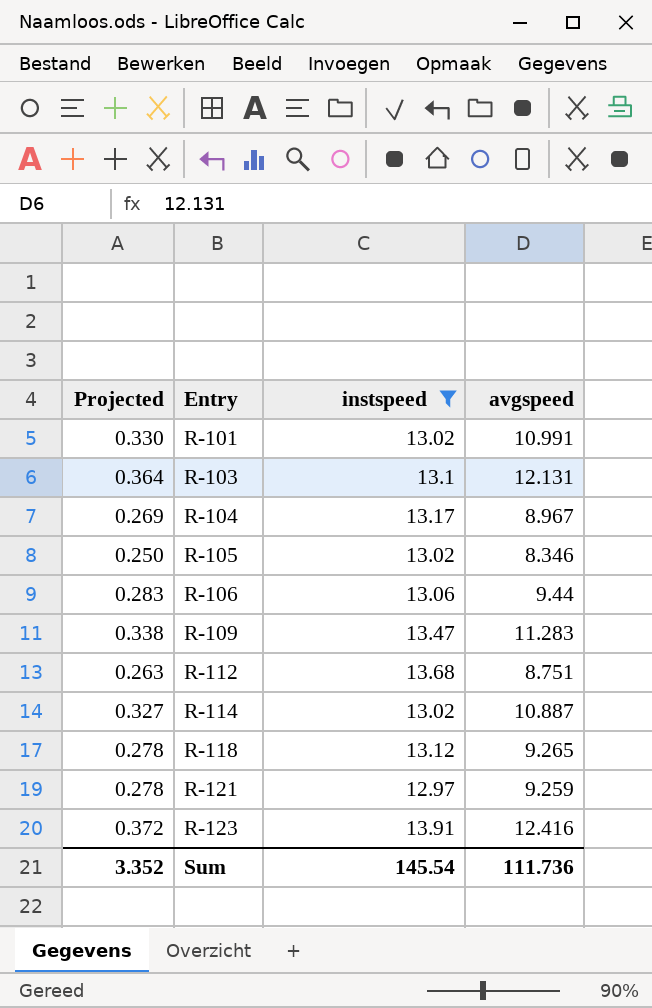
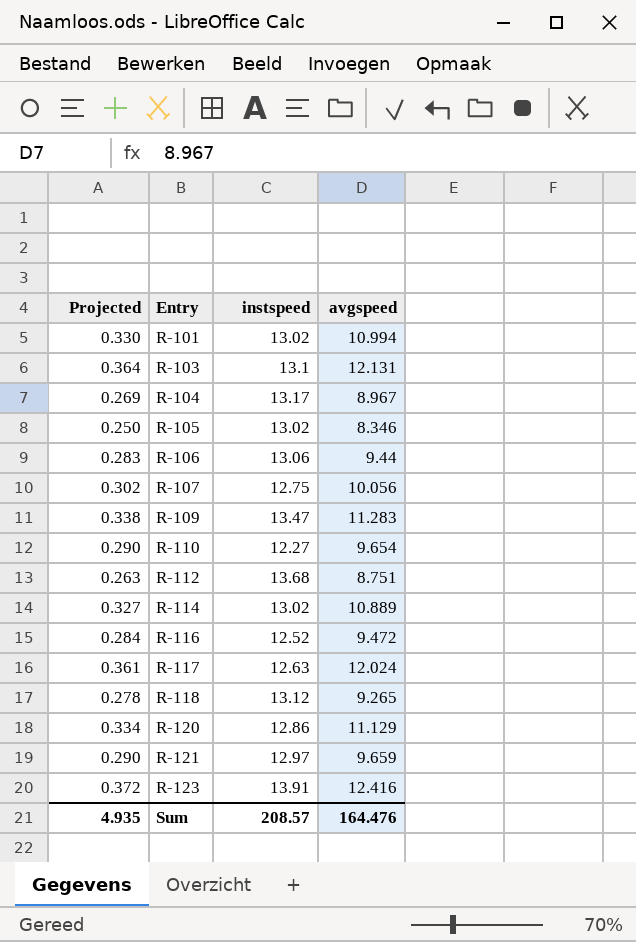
filter: instspeed >= 12.97 -> none
R-101 | avgspeed: 10.991 -> 10.994
R-114 | avgspeed: 10.887 -> 10.889
R-121 | Projected: 0.278 -> 0.290
R-121 | avgspeed: 9.259 -> 9.659
Sum | Projected: 3.352 -> 4.935
Sum | instspeed: 145.54 -> 208.57
Sum | avgspeed: 111.736 -> 164.476

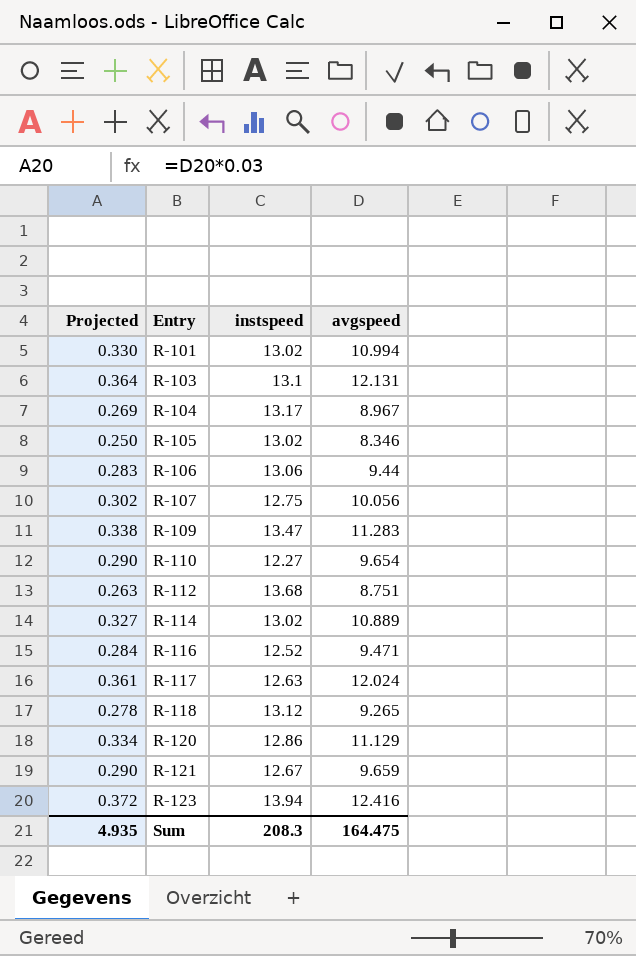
R-116 | avgspeed: 9.472 -> 9.471
R-121 | instspeed: 12.97 -> 12.67
R-123 | instspeed: 13.91 -> 13.94
Sum | instspeed: 208.57 -> 208.3
Sum | avgspeed: 164.476 -> 164.475

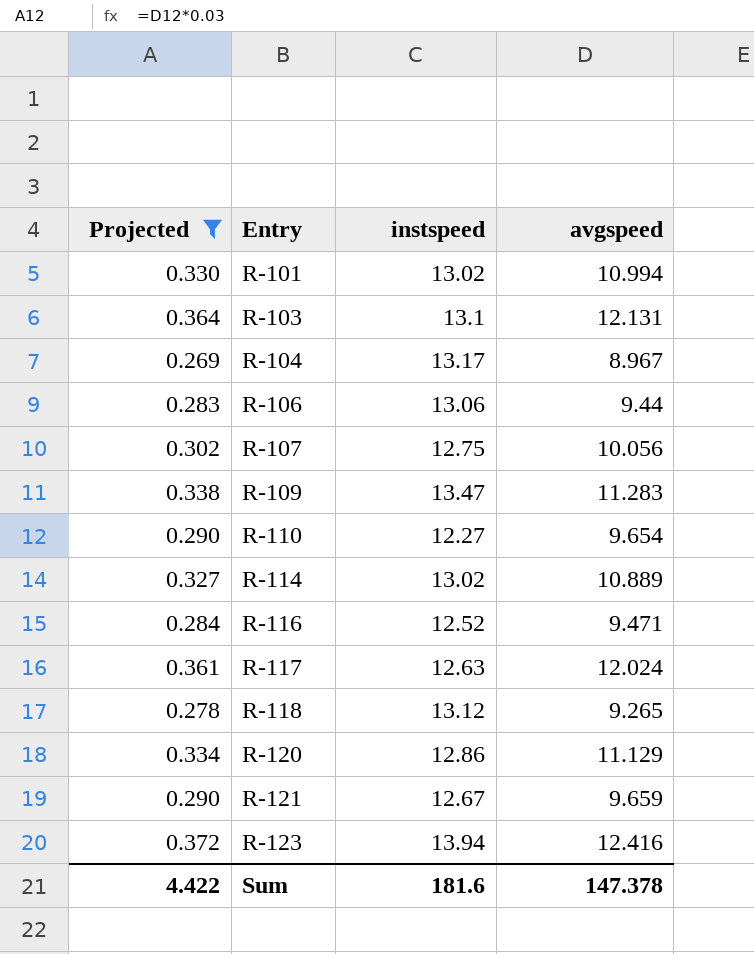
filter: none -> Projected >= 0.269
Sum | Projected: 4.935 -> 4.422
Sum | instspeed: 208.3 -> 181.6
Sum | avgspeed: 164.475 -> 147.378

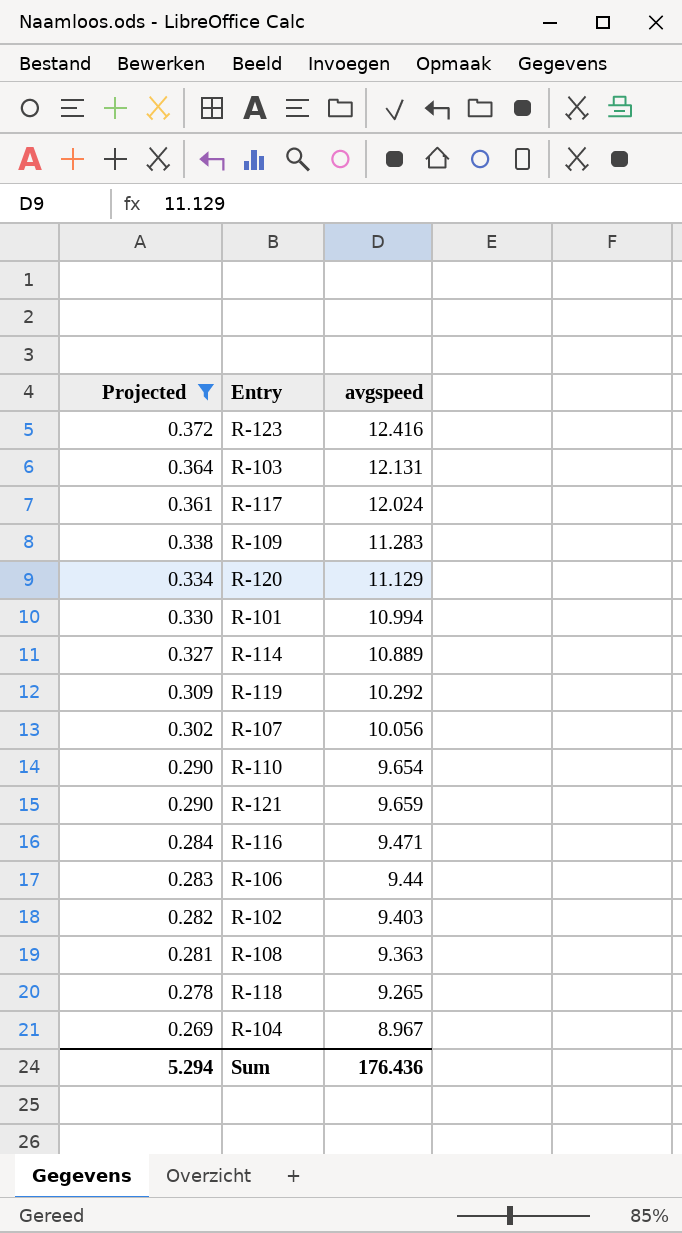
row order: Entry ascending -> Projected descending
column instspeed | position: 3 -> none
row R-119: none -> 0.309 | 10.292
row R-102: none -> 0.282 | 9.403
row R-108: none -> 0.281 | 9.363
Sum | Projected: 4.422 -> 5.294
Sum | avgspeed: 147.378 -> 176.436

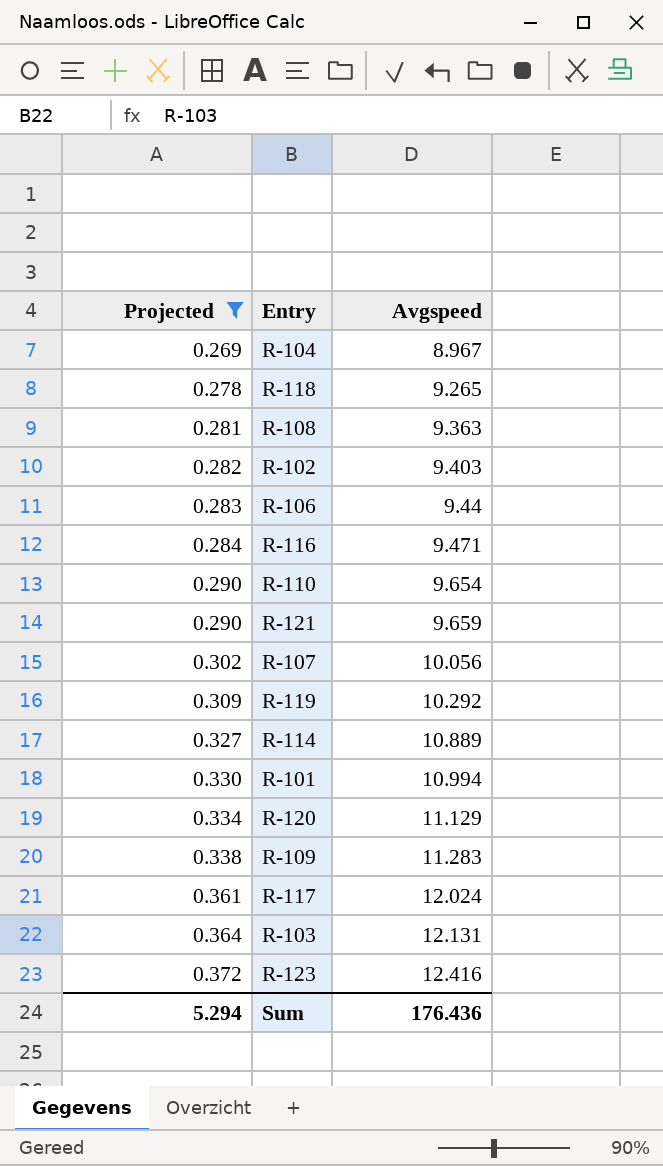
row order: Projected descending -> Projected ascending
column name: avgspeed -> Avgspeed

